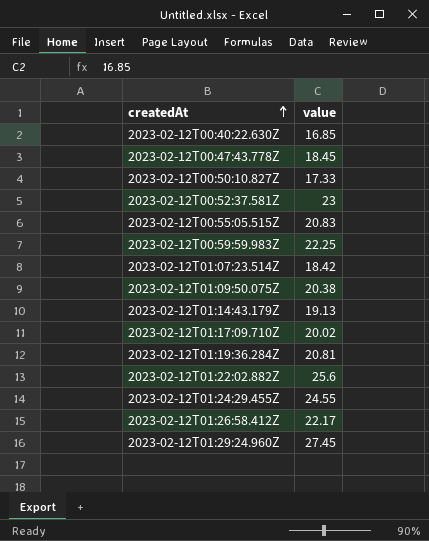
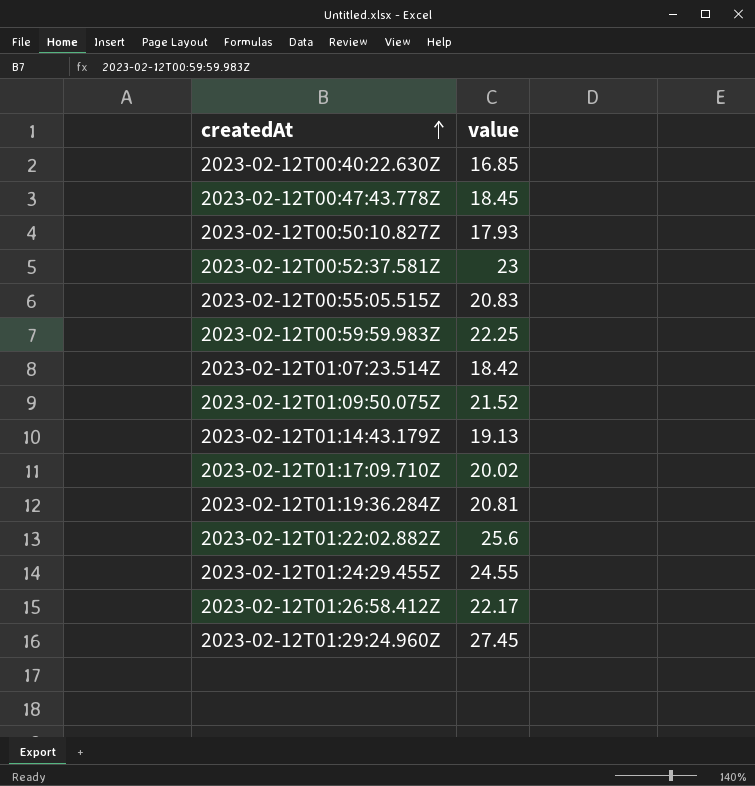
2023-02-12T00:50:10.827Z | value: 17.33 -> 17.93
2023-02-12T01:09:50.075Z | value: 20.38 -> 21.52

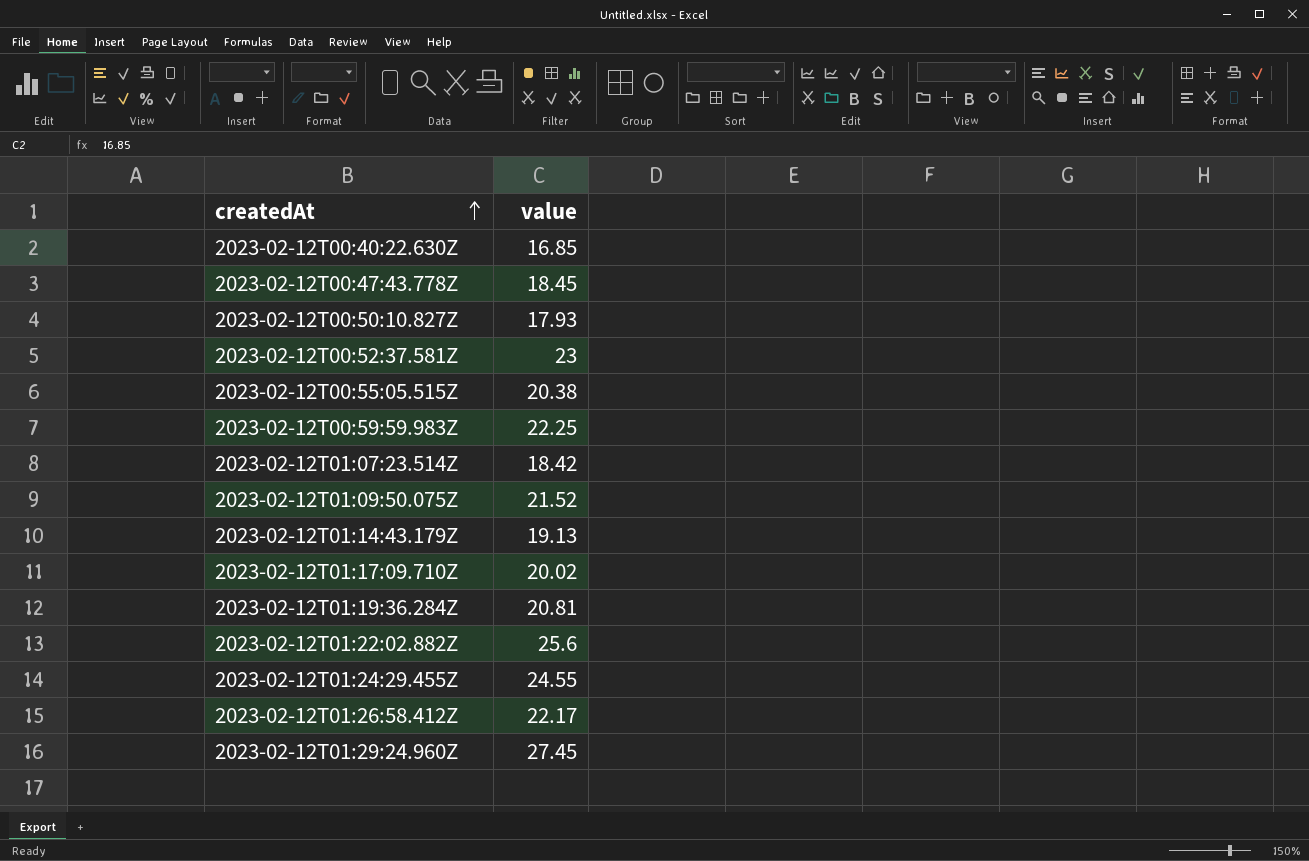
2023-02-12T00:55:05.515Z | value: 20.83 -> 20.38

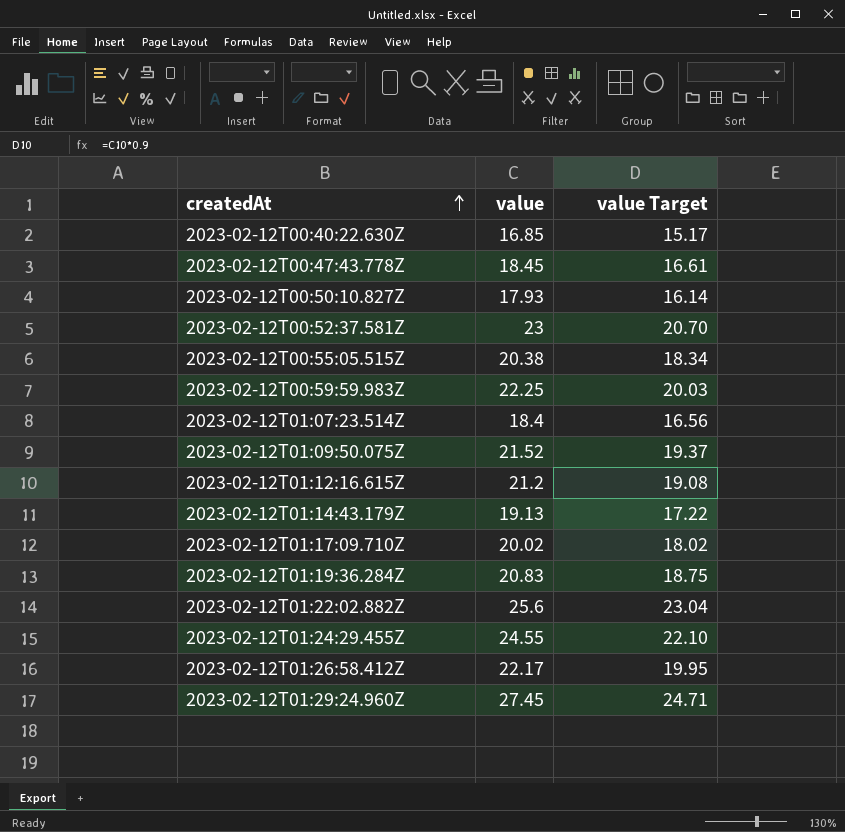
column value Target | formula: none -> [value] * 0.9
2023-02-12T01:07:23.514Z | value: 18.42 -> 18.4
row 2023-02-12T01:12:16.615Z: none -> 21.2 | 19.08
2023-02-12T01:19:36.284Z | value: 20.81 -> 20.83

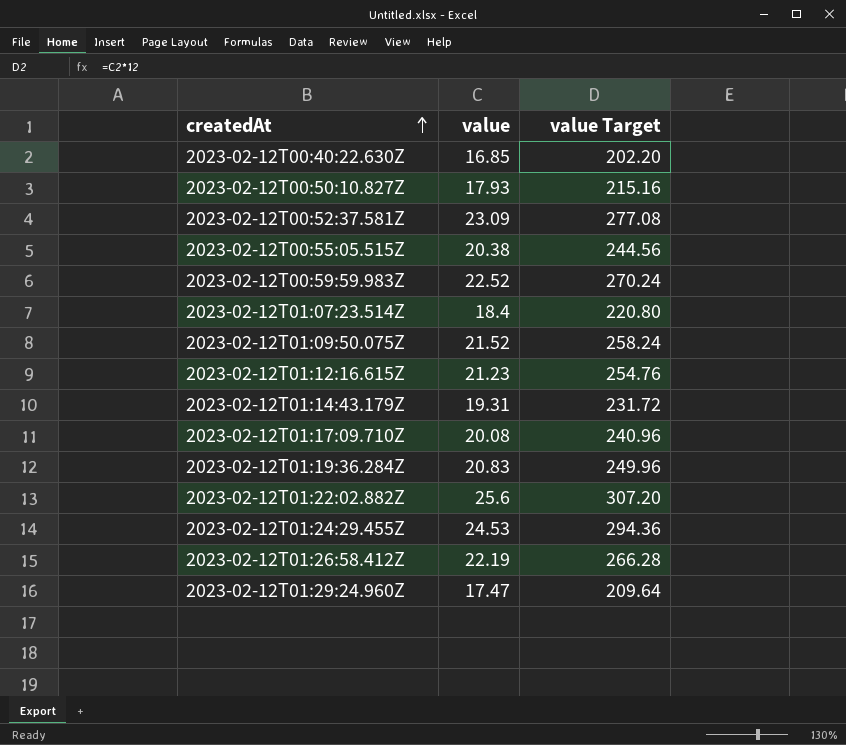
column value Target | formula: [value] * 0.9 -> [value] * 12
row 2023-02-12T00:47:43.778Z: 18.45 | 16.61 -> none
2023-02-12T00:52:37.581Z | value: 23 -> 23.09
2023-02-12T00:59:59.983Z | value: 22.25 -> 22.52
2023-02-12T01:12:16.615Z | value: 21.2 -> 21.23
2023-02-12T01:14:43.179Z | value: 19.13 -> 19.31
2023-02-12T01:17:09.710Z | value: 20.02 -> 20.08
2023-02-12T01:24:29.455Z | value: 24.55 -> 24.53
2023-02-12T01:26:58.412Z | value: 22.17 -> 22.19
2023-02-12T01:29:24.960Z | value: 27.45 -> 17.47

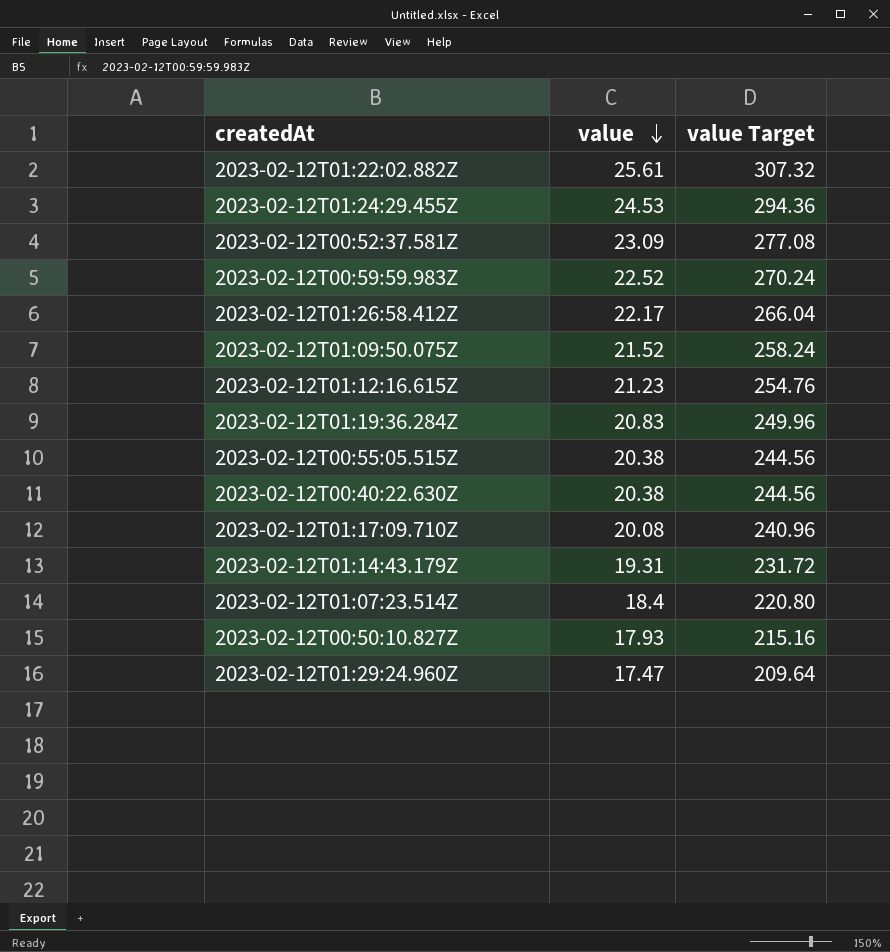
row order: createdAt ascending -> value descending
2023-02-12T01:22:02.882Z | value: 25.6 -> 25.61
2023-02-12T01:22:02.882Z | value Target: 307.20 -> 307.32
2023-02-12T01:26:58.412Z | value: 22.19 -> 22.17
2023-02-12T01:26:58.412Z | value Target: 266.28 -> 266.04
2023-02-12T00:40:22.630Z | value: 16.85 -> 20.38
2023-02-12T00:40:22.630Z | value Target: 202.20 -> 244.56

